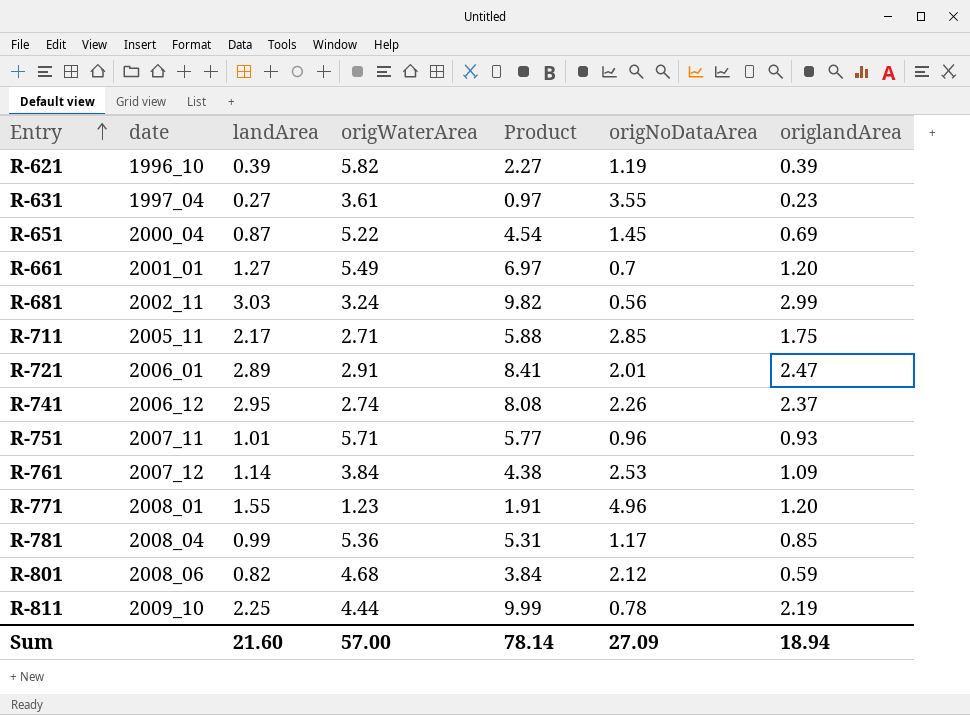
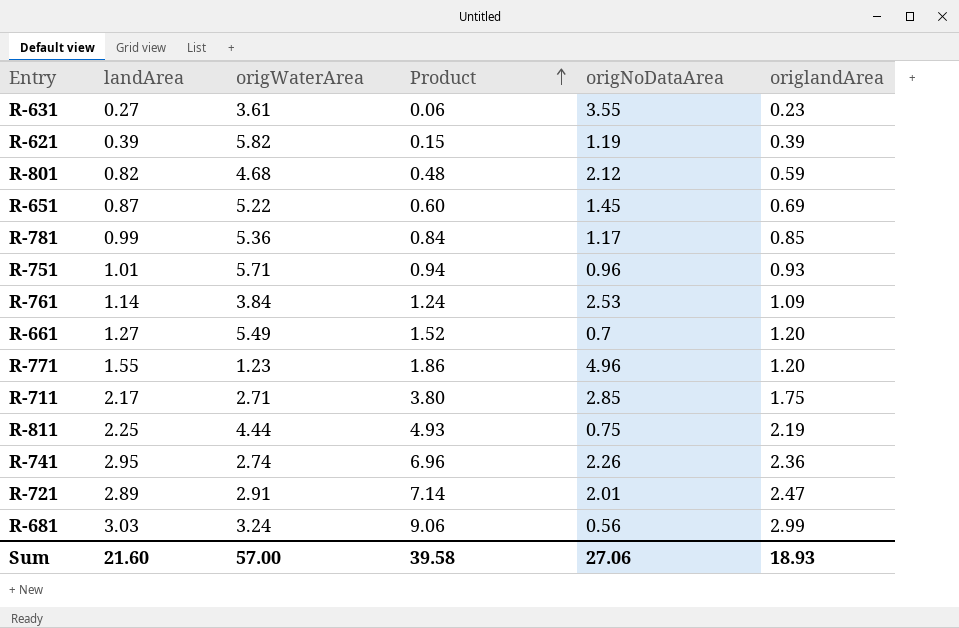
row order: Entry ascending -> Product ascending
column date | position: 2 -> none
column Product | formula: [landArea] * [origWaterArea] -> [landArea] * [origlandArea]
R-811 | origNoDataArea: 0.78 -> 0.75
R-741 | origlandArea: 2.37 -> 2.36
Sum | Product: 78.14 -> 39.58
Sum | origNoDataArea: 27.09 -> 27.06
Sum | origlandArea: 18.94 -> 18.93

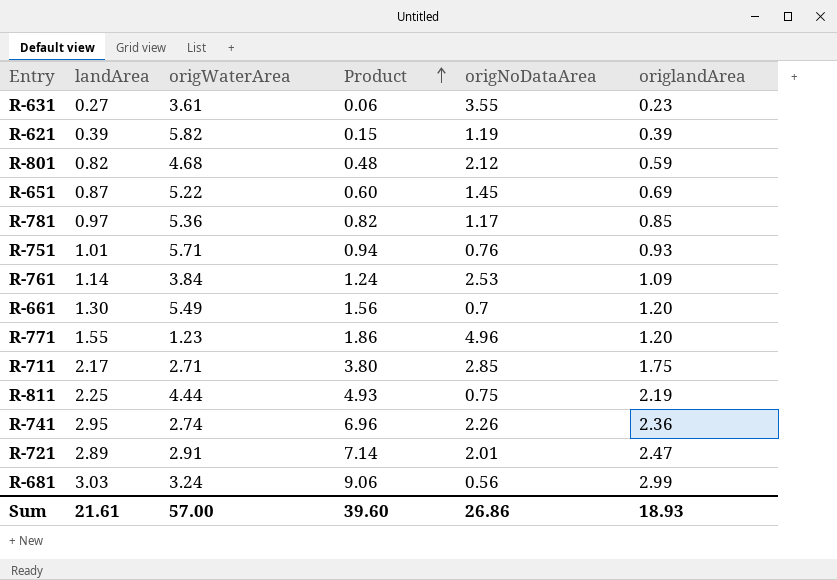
R-781 | landArea: 0.99 -> 0.97
R-781 | Product: 0.84 -> 0.82
R-751 | origNoDataArea: 0.96 -> 0.76
R-661 | landArea: 1.27 -> 1.30
R-661 | Product: 1.52 -> 1.56
Sum | landArea: 21.60 -> 21.61
Sum | Product: 39.58 -> 39.60
Sum | origNoDataArea: 27.06 -> 26.86

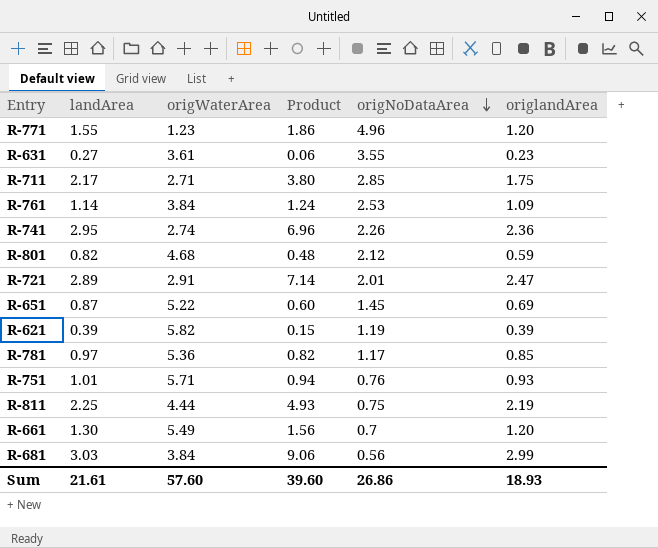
row order: Product ascending -> origNoDataArea descending
R-681 | origWaterArea: 3.24 -> 3.84
Sum | origWaterArea: 57.00 -> 57.60

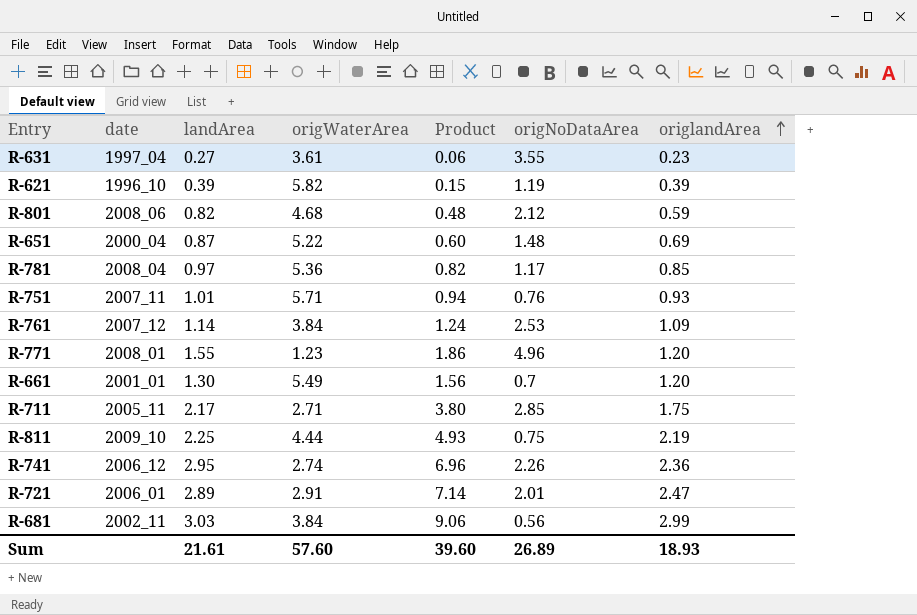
row order: origNoDataArea descending -> origlandArea ascending
column date | position: none -> 2
R-651 | origNoDataArea: 1.45 -> 1.48
Sum | origNoDataArea: 26.86 -> 26.89

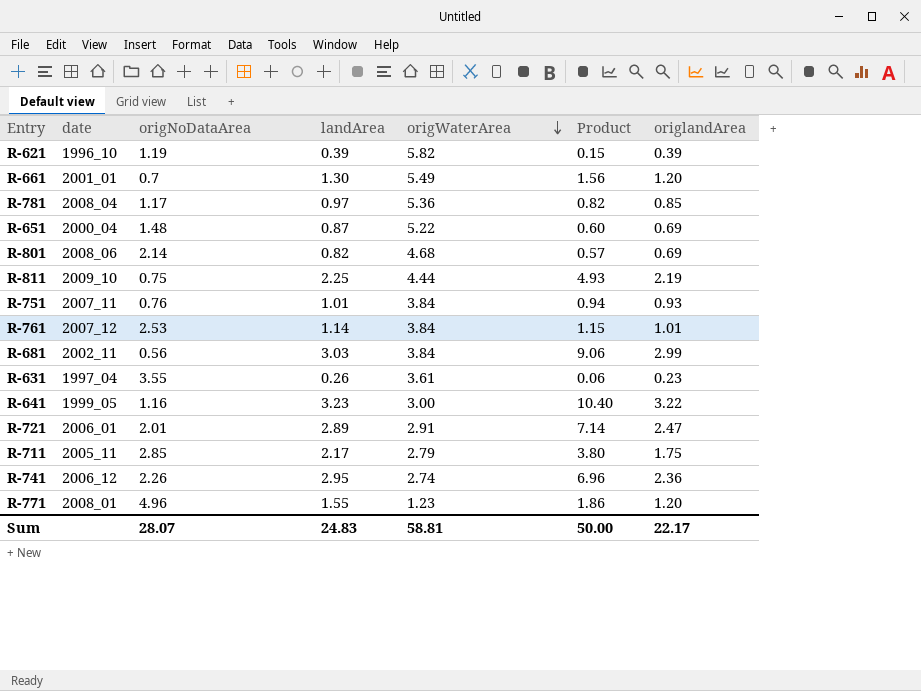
row order: origlandArea ascending -> origWaterArea descending
column origNoDataArea | position: 6 -> 3
R-801 | origNoDataArea: 2.12 -> 2.14
R-801 | Product: 0.48 -> 0.57
R-801 | origlandArea: 0.59 -> 0.69
R-751 | origWaterArea: 5.71 -> 3.84
R-761 | Product: 1.24 -> 1.15
R-761 | origlandArea: 1.09 -> 1.01
R-631 | landArea: 0.27 -> 0.26
row R-641: none -> 1999_05 | 1.16 | 3.23 | 3.00 | 10.40 | 3.22
R-711 | origWaterArea: 2.71 -> 2.79
Sum | origNoDataArea: 26.89 -> 28.07
Sum | landArea: 21.61 -> 24.83
Sum | origWaterArea: 57.60 -> 58.81
Sum | Product: 39.60 -> 50.00
Sum | origlandArea: 18.93 -> 22.17

